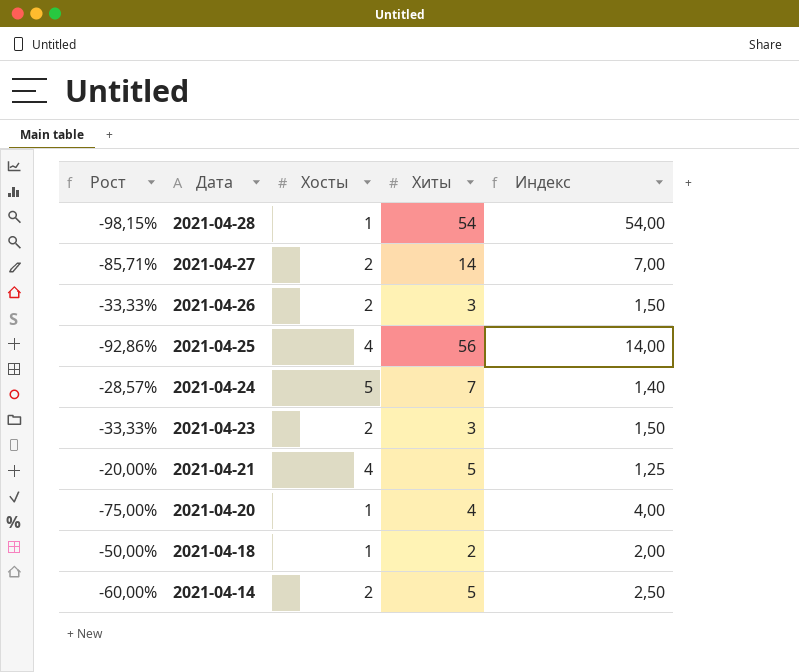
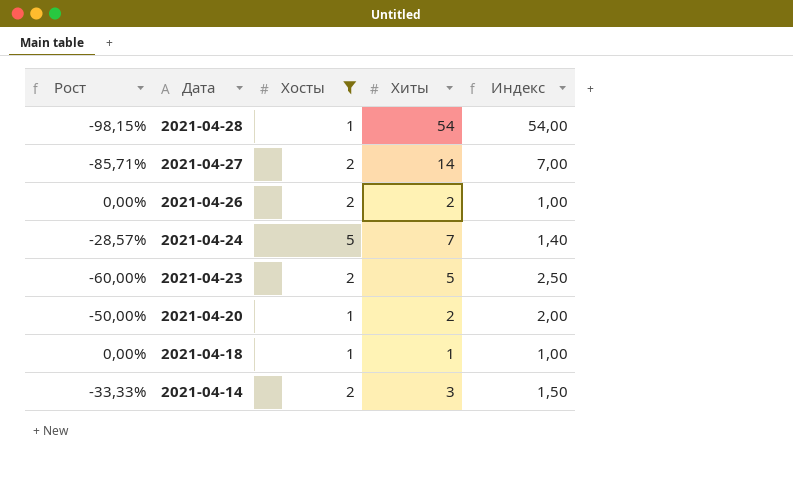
filter: none -> Хосты != 4
2021-04-26 | Рост: -33,33% -> 0,00%
2021-04-26 | Хиты: 3 -> 2
2021-04-26 | Индекс: 1,50 -> 1,00
2021-04-23 | Рост: -33,33% -> -60,00%
2021-04-23 | Хиты: 3 -> 5
2021-04-23 | Индекс: 1,50 -> 2,50
2021-04-20 | Рост: -75,00% -> -50,00%
2021-04-20 | Хиты: 4 -> 2
2021-04-20 | Индекс: 4,00 -> 2,00
2021-04-18 | Рост: -50,00% -> 0,00%
2021-04-18 | Хиты: 2 -> 1
2021-04-18 | Индекс: 2,00 -> 1,00
2021-04-14 | Рост: -60,00% -> -33,33%
2021-04-14 | Хиты: 5 -> 3
2021-04-14 | Индекс: 2,50 -> 1,50

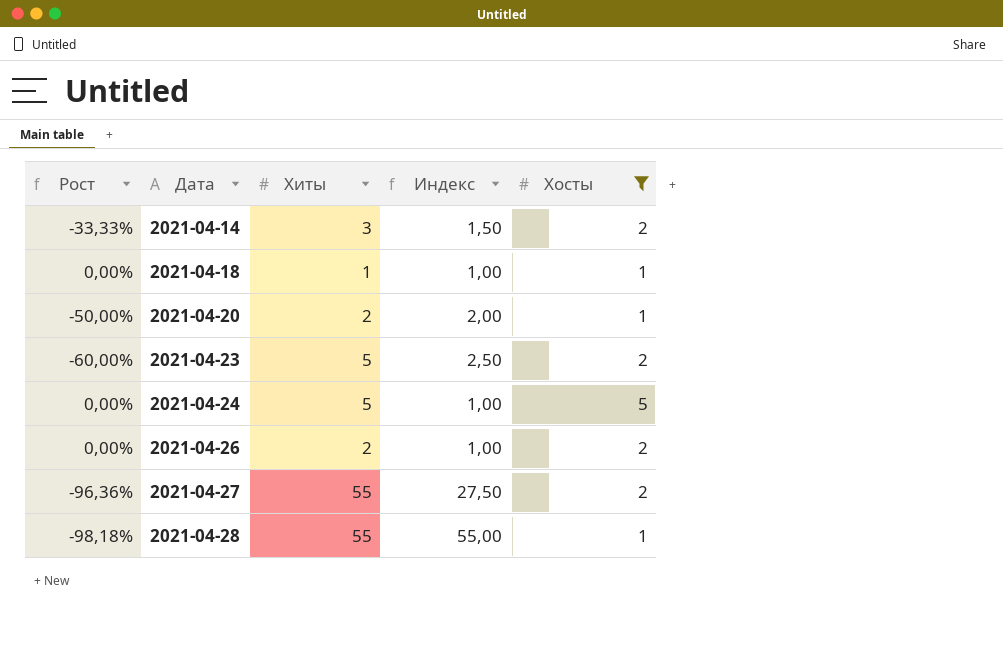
row order: Дата descending -> Дата ascending
column Хосты | position: 3 -> 5
2021-04-24 | Рост: -28,57% -> 0,00%
2021-04-24 | Хиты: 7 -> 5
2021-04-24 | Индекс: 1,40 -> 1,00
2021-04-27 | Рост: -85,71% -> -96,36%
2021-04-27 | Хиты: 14 -> 55
2021-04-27 | Индекс: 7,00 -> 27,50
2021-04-28 | Рост: -98,15% -> -98,18%
2021-04-28 | Хиты: 54 -> 55
2021-04-28 | Индекс: 54,00 -> 55,00

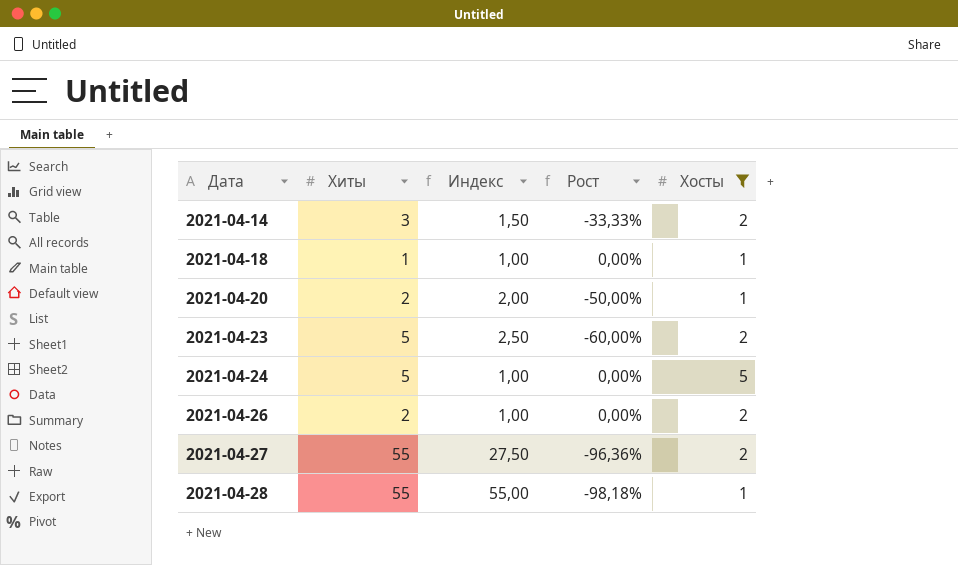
column Рост | position: 1 -> 4

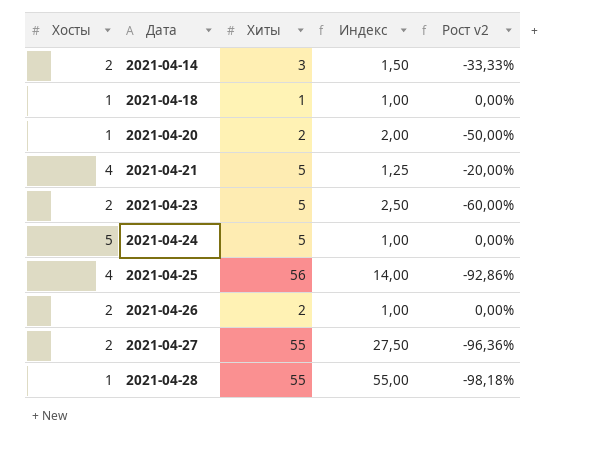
filter: Хосты != 4 -> none
column Хосты | position: 5 -> 1
column name: Рост -> Рост v2

